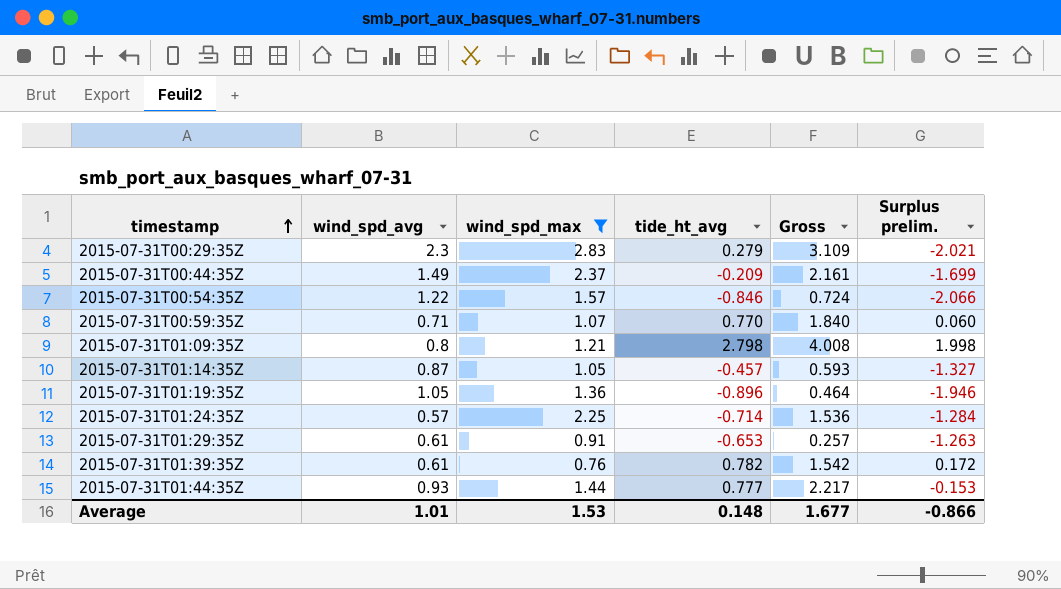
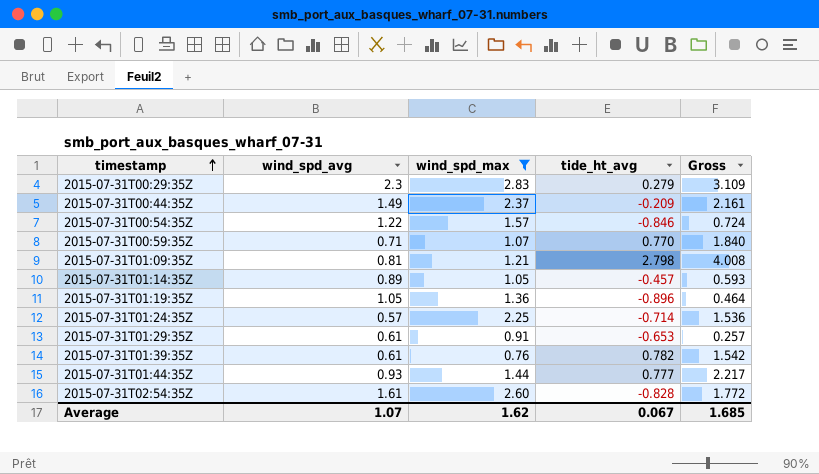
column Surplus prelim. | formula: [tide_ht_avg] - [wind_spd_avg] -> none
2015-07-31T01:09:35Z | wind_spd_avg: 0.8 -> 0.81
2015-07-31T01:14:35Z | wind_spd_avg: 0.87 -> 0.89
row 2015-07-31T02:54:35Z: none -> 1.61 | 2.60 | -0.828 | 1.772
Average | wind_spd_avg: 1.01 -> 1.07
Average | wind_spd_max: 1.53 -> 1.62
Average | tide_ht_avg: 0.148 -> 0.067
Average | Gross: 1.677 -> 1.685

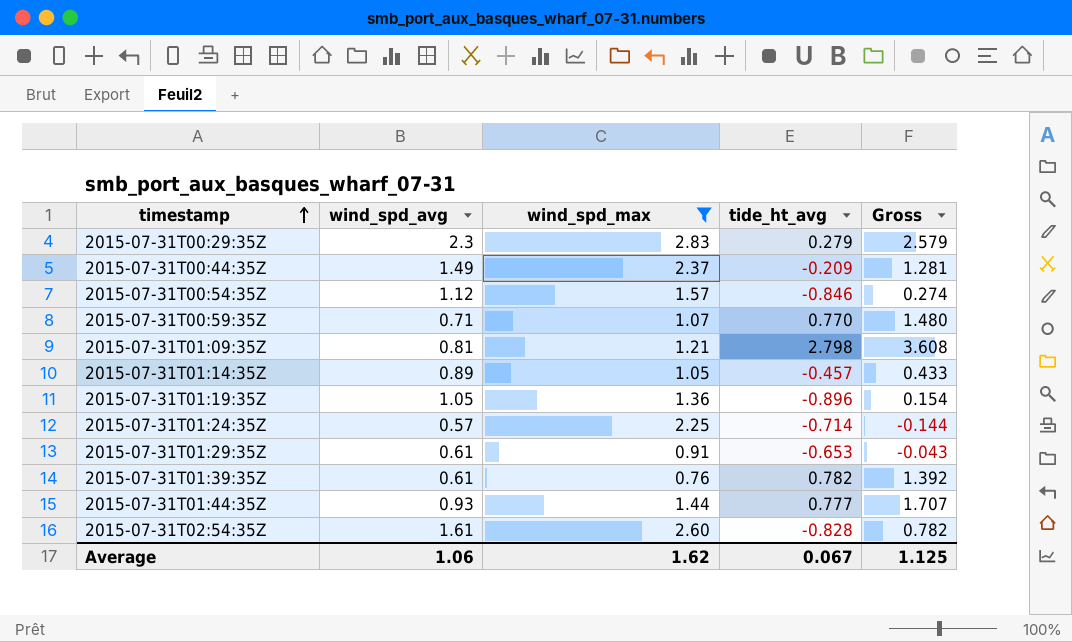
column Gross | formula: [wind_spd_max] + [tide_ht_avg] -> [wind_spd_avg] + [tide_ht_avg]
2015-07-31T00:54:35Z | wind_spd_avg: 1.22 -> 1.12
Average | wind_spd_avg: 1.07 -> 1.06
Average | Gross: 1.685 -> 1.125

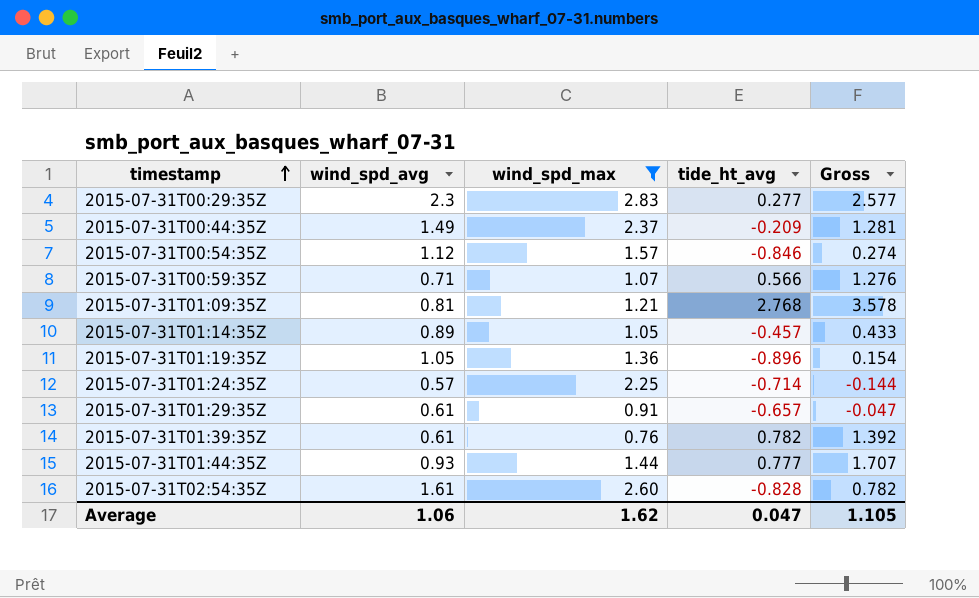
2015-07-31T00:29:35Z | tide_ht_avg: 0.279 -> 0.277
2015-07-31T00:29:35Z | Gross: 2.579 -> 2.577
2015-07-31T00:59:35Z | tide_ht_avg: 0.770 -> 0.566
2015-07-31T00:59:35Z | Gross: 1.480 -> 1.276
2015-07-31T01:09:35Z | tide_ht_avg: 2.798 -> 2.768
2015-07-31T01:09:35Z | Gross: 3.608 -> 3.578
2015-07-31T01:29:35Z | tide_ht_avg: -0.653 -> -0.657
2015-07-31T01:29:35Z | Gross: -0.043 -> -0.047
Average | tide_ht_avg: 0.067 -> 0.047
Average | Gross: 1.125 -> 1.105

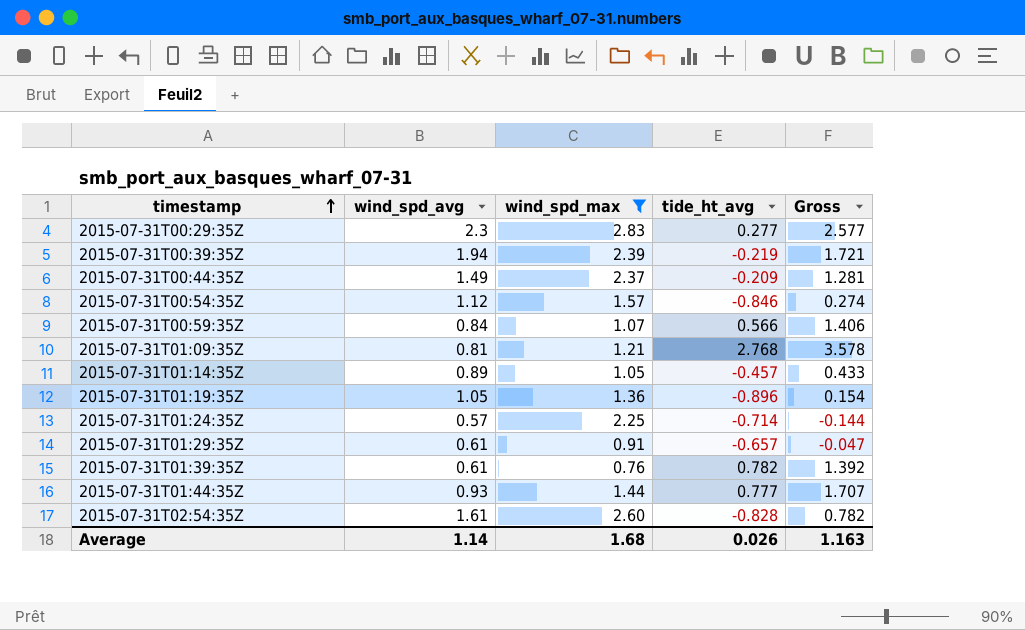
row 2015-07-31T00:39:35Z: none -> 1.94 | 2.39 | -0.219 | 1.721
2015-07-31T00:59:35Z | wind_spd_avg: 0.71 -> 0.84
2015-07-31T00:59:35Z | Gross: 1.276 -> 1.406
Average | wind_spd_avg: 1.06 -> 1.14
Average | wind_spd_max: 1.62 -> 1.68
Average | tide_ht_avg: 0.047 -> 0.026
Average | Gross: 1.105 -> 1.163

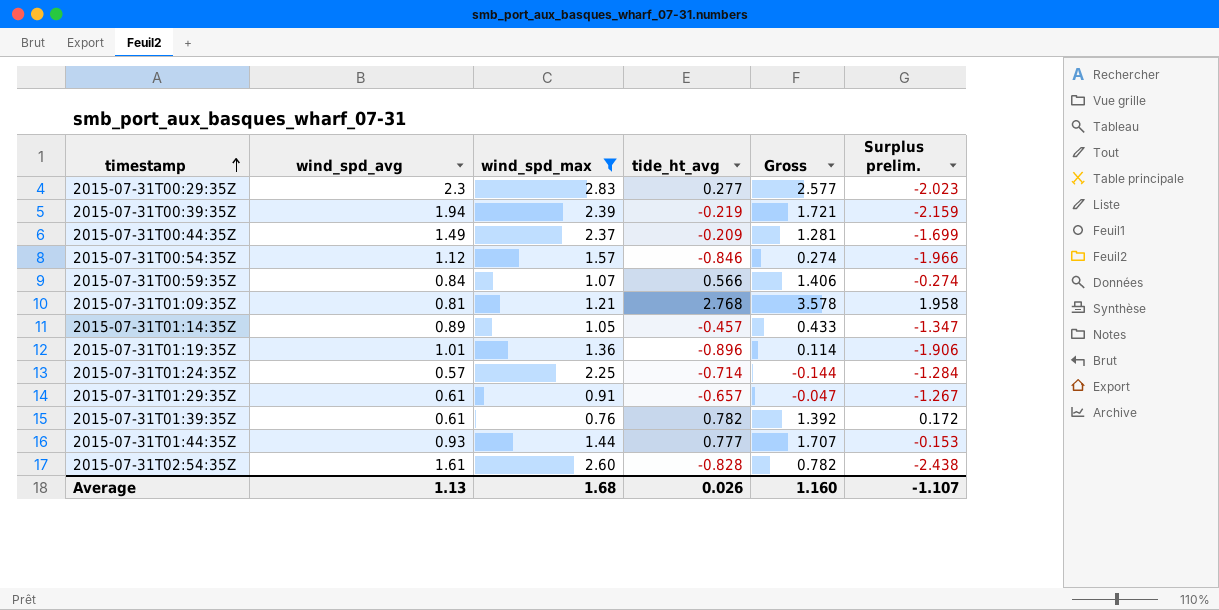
column Surplus prelim. | formula: none -> [tide_ht_avg] - [wind_spd_avg]
2015-07-31T01:19:35Z | wind_spd_avg: 1.05 -> 1.01
2015-07-31T01:19:35Z | Gross: 0.154 -> 0.114
Average | wind_spd_avg: 1.14 -> 1.13
Average | Gross: 1.163 -> 1.160

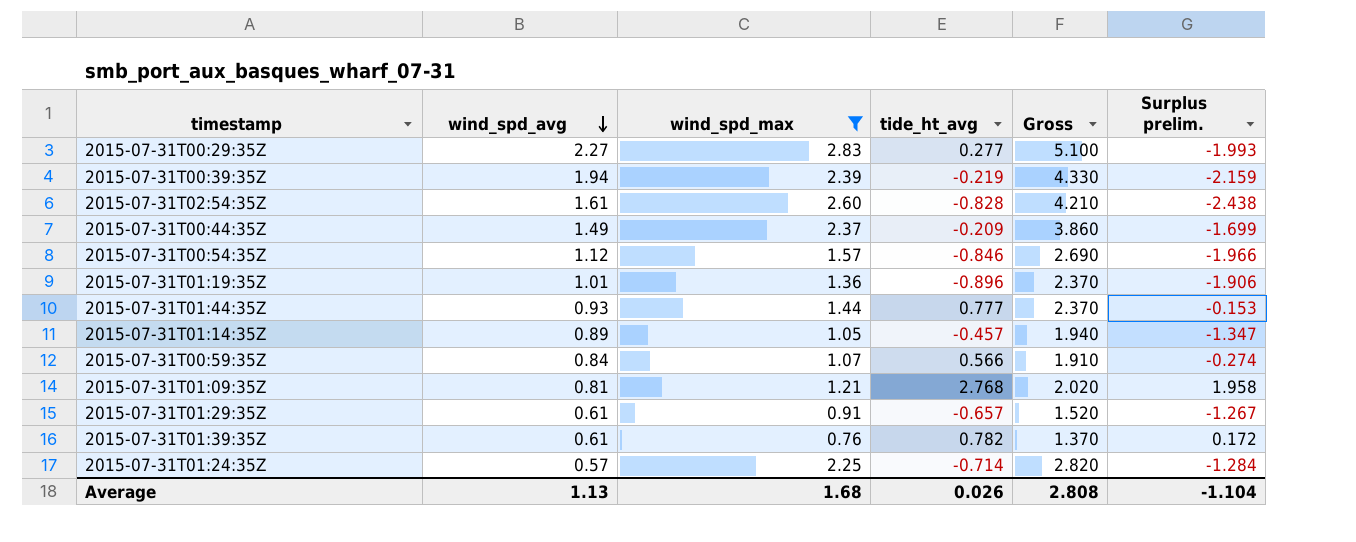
row order: timestamp ascending -> wind_spd_avg descending
column Gross | formula: [wind_spd_avg] + [tide_ht_avg] -> [wind_spd_avg] + [wind_spd_max]
2015-07-31T00:29:35Z | wind_spd_avg: 2.3 -> 2.27
2015-07-31T00:29:35Z | Surplus prelim.: -2.023 -> -1.993
Average | Gross: 1.160 -> 2.808
Average | Surplus prelim.: -1.107 -> -1.104

